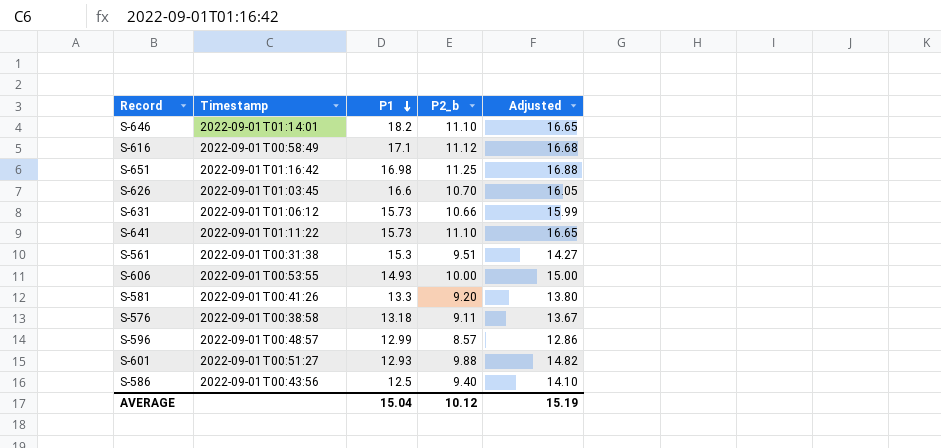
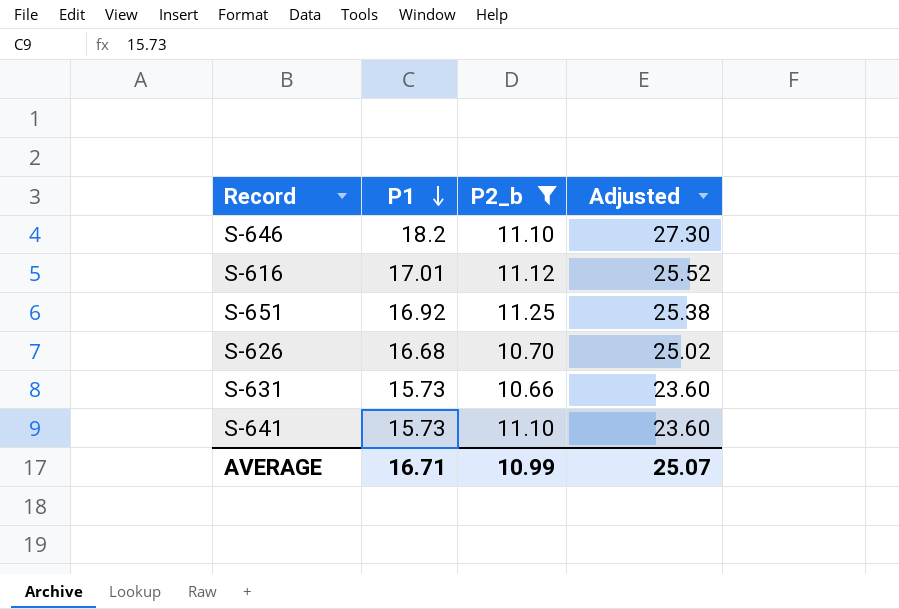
filter: none -> P2_b >= 10.66
column Timestamp | position: 2 -> none
column Adjusted | formula: [P2_b] * 1.5 -> [P1] * 1.5
S-616 | P1: 17.1 -> 17.01
S-651 | P1: 16.98 -> 16.92
S-626 | P1: 16.6 -> 16.68
AVERAGE | P1: 15.04 -> 16.71
AVERAGE | P2_b: 10.12 -> 10.99
AVERAGE | Adjusted: 15.19 -> 25.07

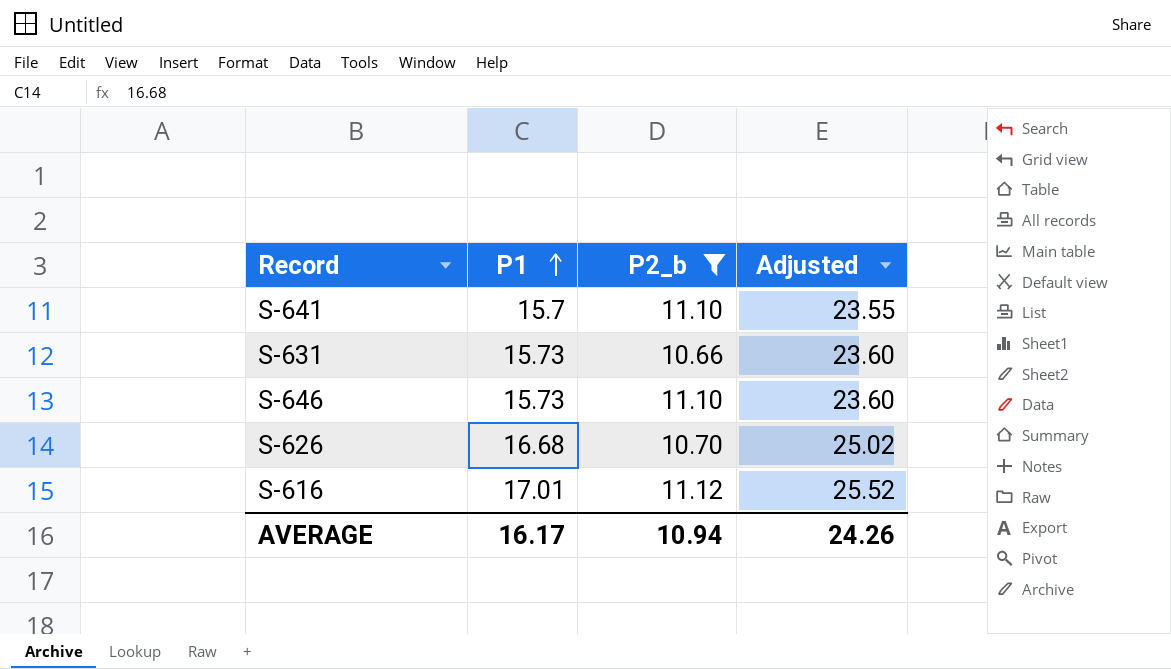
row order: P1 descending -> P1 ascending
row S-651: 16.92 | 11.25 | 25.38 -> none
S-641 | P1: 15.73 -> 15.7
S-641 | Adjusted: 23.60 -> 23.55
S-646 | P1: 18.2 -> 15.73
S-646 | Adjusted: 27.30 -> 23.60
AVERAGE | P1: 16.71 -> 16.17
AVERAGE | P2_b: 10.99 -> 10.94
AVERAGE | Adjusted: 25.07 -> 24.26

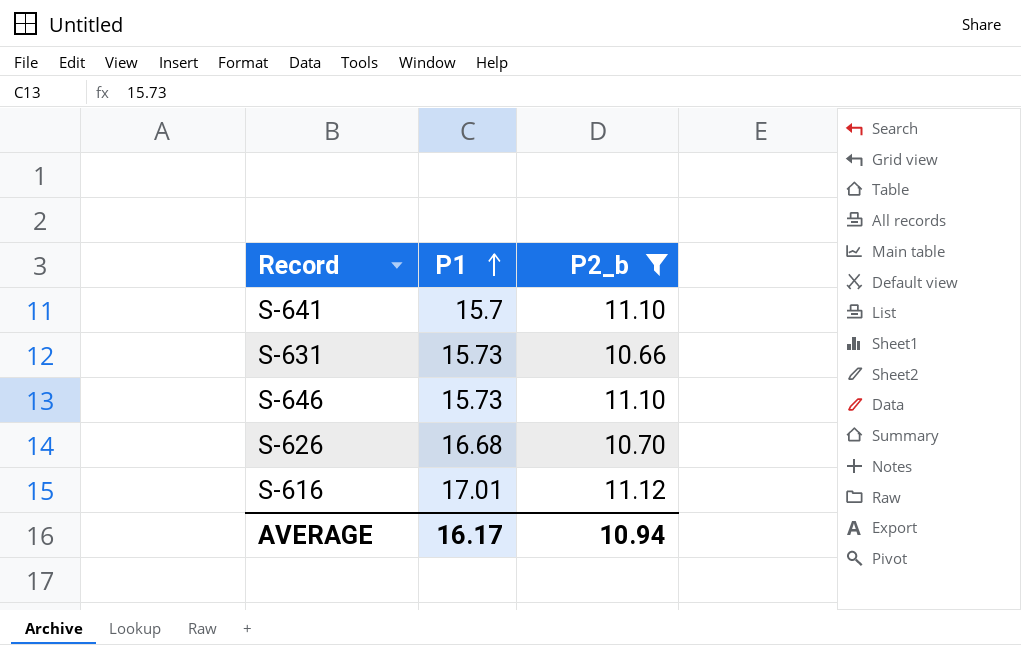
column Adjusted | formula: [P1] * 1.5 -> none

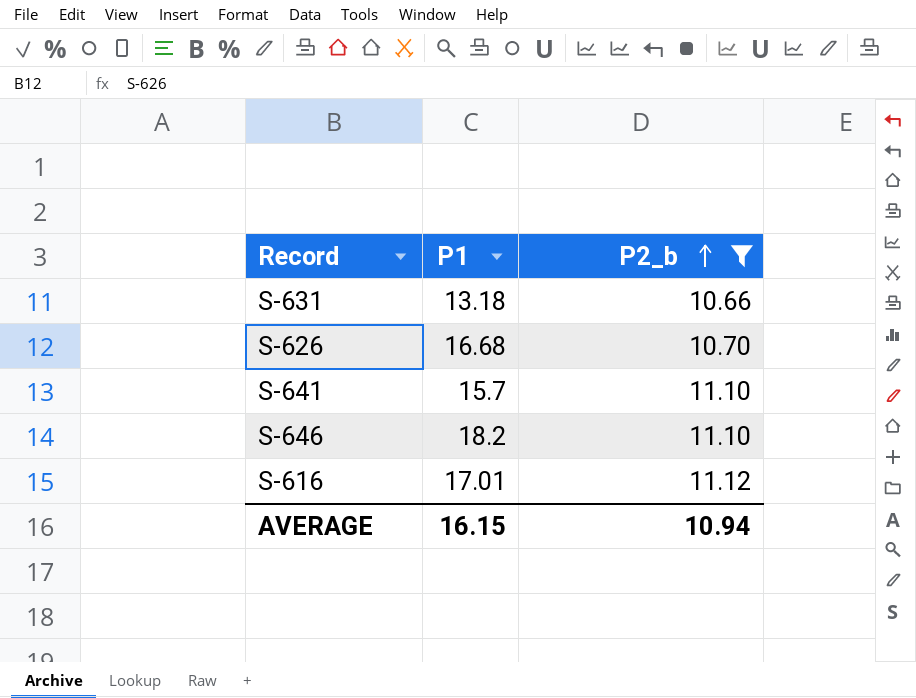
row order: P1 ascending -> P2_b ascending
S-631 | P1: 15.73 -> 13.18
S-646 | P1: 15.73 -> 18.2
AVERAGE | P1: 16.17 -> 16.15

